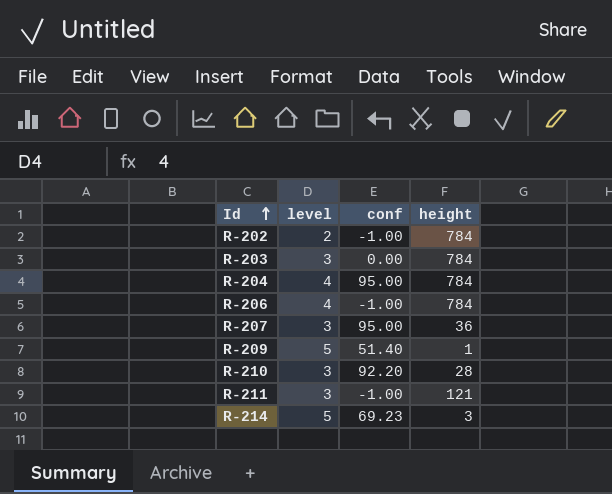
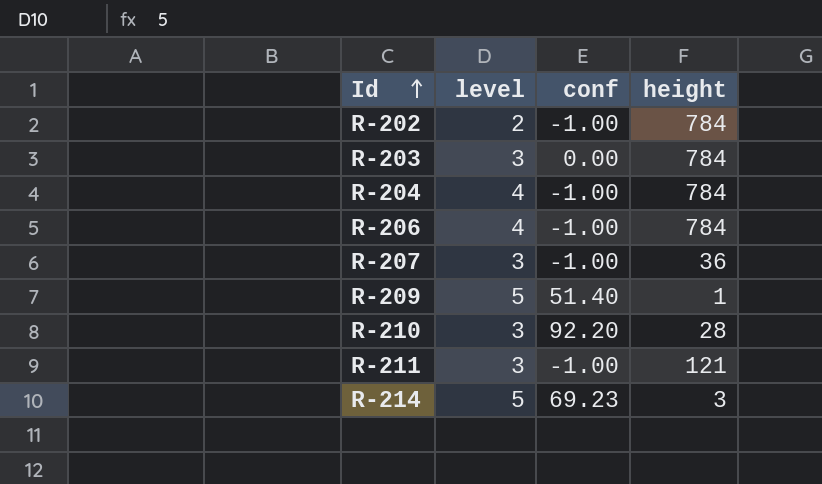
R-204 | conf: 95.00 -> -1.00
R-207 | conf: 95.00 -> -1.00

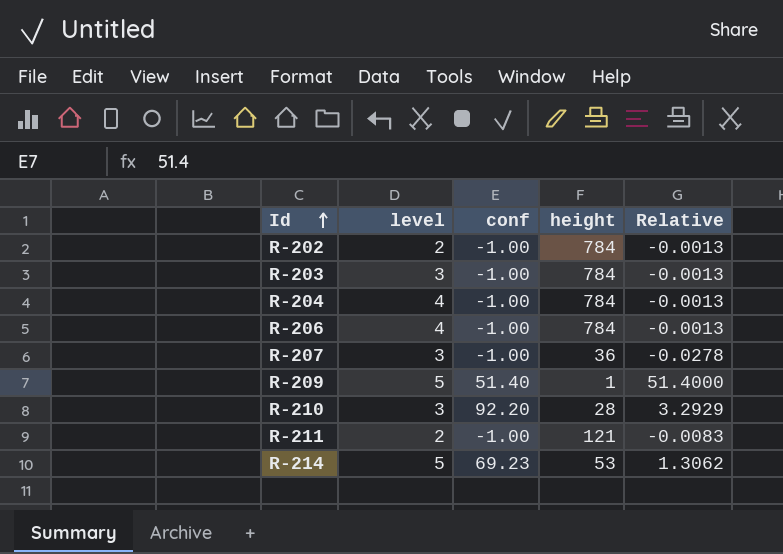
column Relative | formula: none -> [conf] / [height]
R-203 | conf: 0.00 -> -1.00
R-211 | level: 3 -> 2
R-214 | height: 3 -> 53

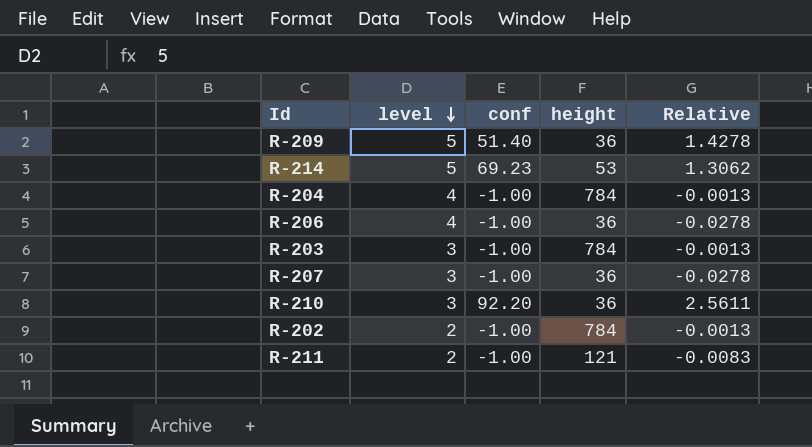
row order: Id ascending -> level descending
R-209 | height: 1 -> 36
R-209 | Relative: 51.4000 -> 1.4278
R-206 | height: 784 -> 36
R-206 | Relative: -0.0013 -> -0.0278
R-210 | height: 28 -> 36
R-210 | Relative: 3.2929 -> 2.5611

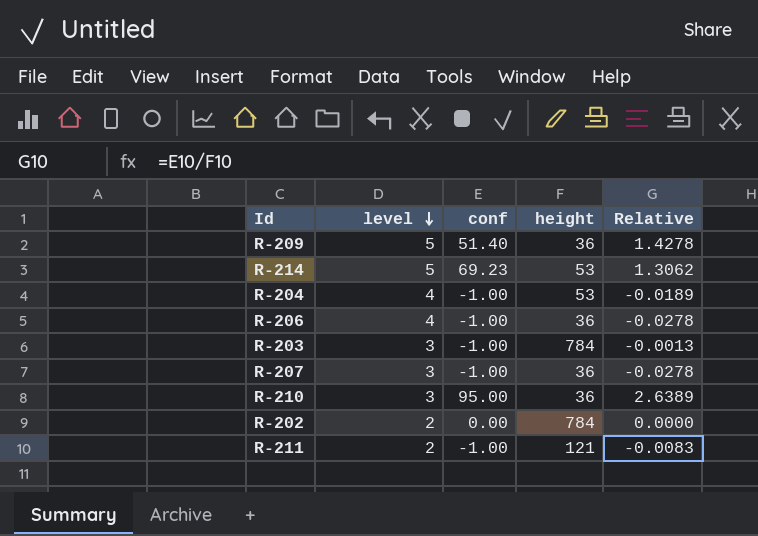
R-204 | height: 784 -> 53
R-204 | Relative: -0.0013 -> -0.0189
R-210 | conf: 92.20 -> 95.00
R-210 | Relative: 2.5611 -> 2.6389
R-202 | conf: -1.00 -> 0.00
R-202 | Relative: -0.0013 -> 0.0000

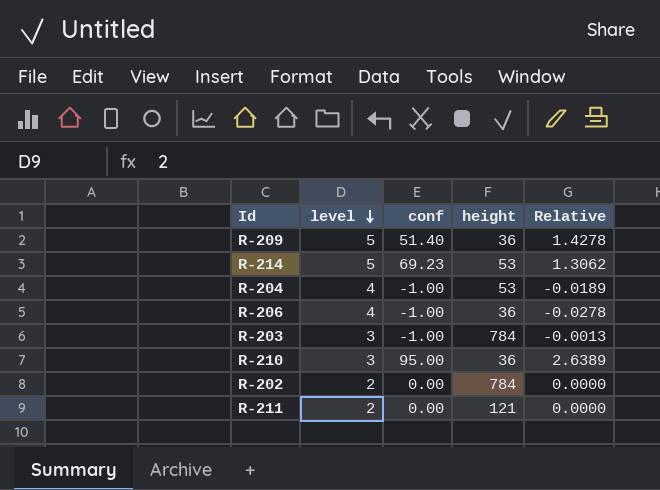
row R-207: 3 | -1.00 | 36 | -0.0278 -> none
R-211 | conf: -1.00 -> 0.00
R-211 | Relative: -0.0083 -> 0.0000

